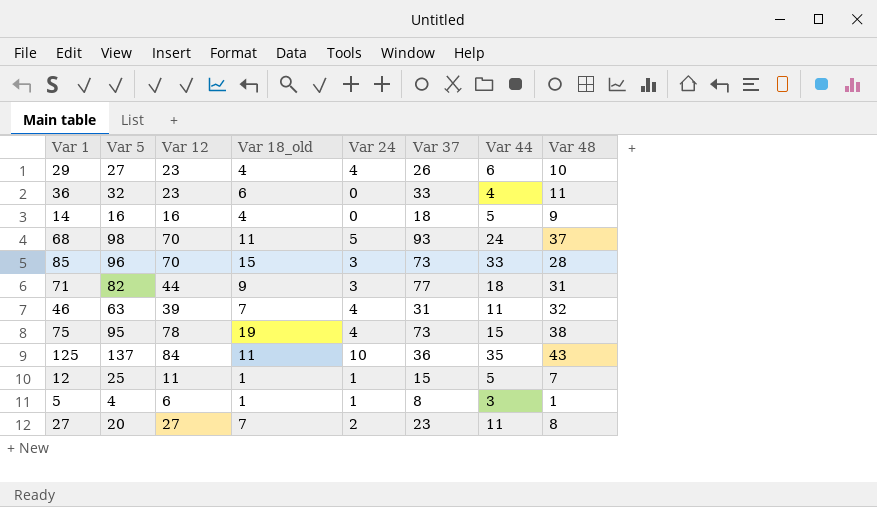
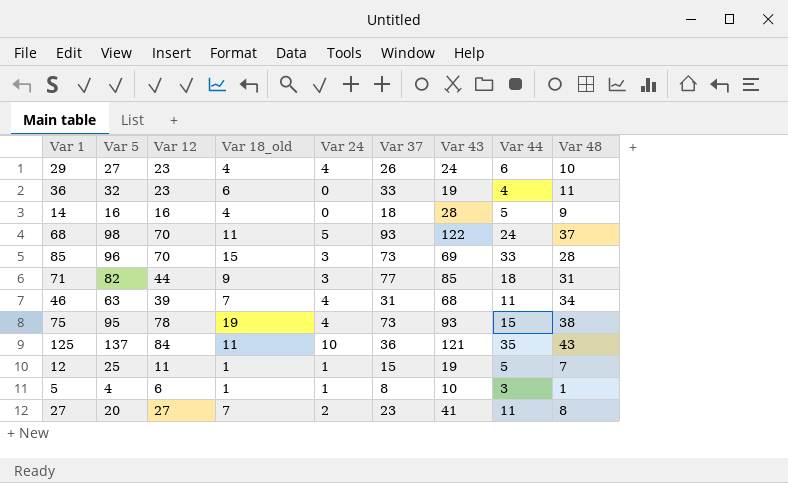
column Var 43 | position: none -> 7
46 | Var 48: 32 -> 34

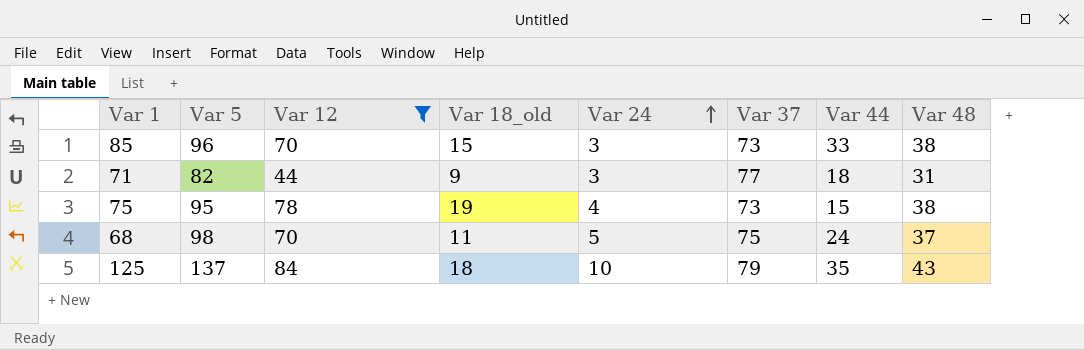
filter: none -> Var 12 >= 44
row order: none -> Var 24 ascending
column Var 43 | position: 7 -> none
85 | Var 48: 28 -> 38
68 | Var 37: 93 -> 75
125 | Var 18_old: 11 -> 18
125 | Var 37: 36 -> 79

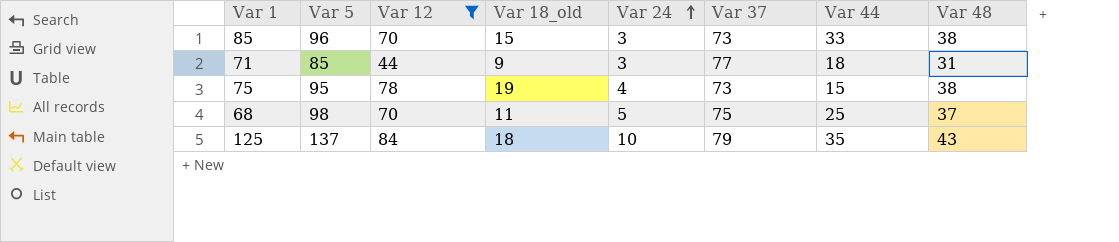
71 | Var 5: 82 -> 85
68 | Var 44: 24 -> 25

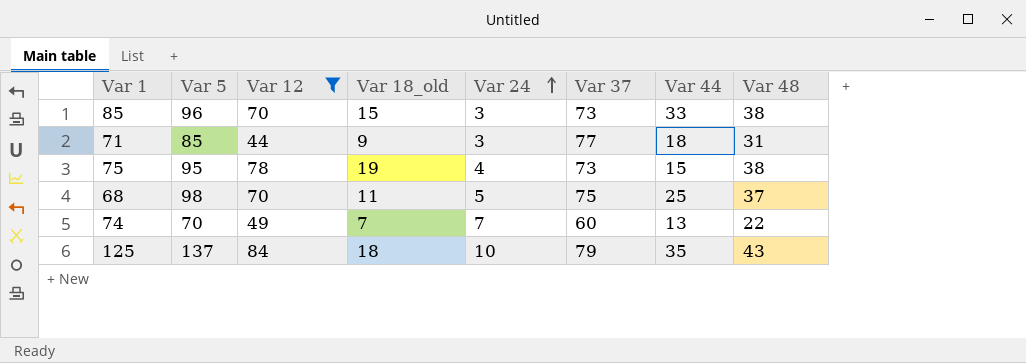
row 74: none -> 70 | 49 | 7 | 7 | 60 | 13 | 22

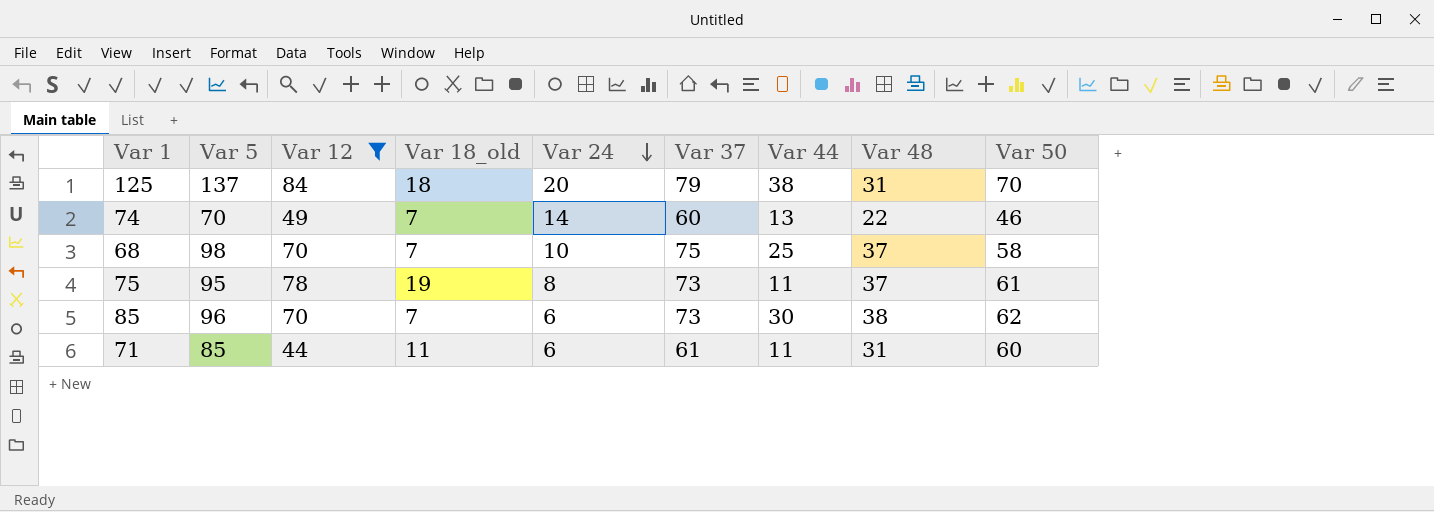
row order: Var 24 ascending -> Var 24 descending
column Var 50 | position: none -> 9
125 | Var 24: 10 -> 20
125 | Var 44: 35 -> 38
125 | Var 48: 43 -> 31
74 | Var 24: 7 -> 14
68 | Var 18_old: 11 -> 7
68 | Var 24: 5 -> 10
75 | Var 24: 4 -> 8
75 | Var 44: 15 -> 11
75 | Var 48: 38 -> 37
85 | Var 18_old: 15 -> 7
85 | Var 24: 3 -> 6
85 | Var 44: 33 -> 30
71 | Var 18_old: 9 -> 11
71 | Var 24: 3 -> 6
71 | Var 37: 77 -> 61
71 | Var 44: 18 -> 11

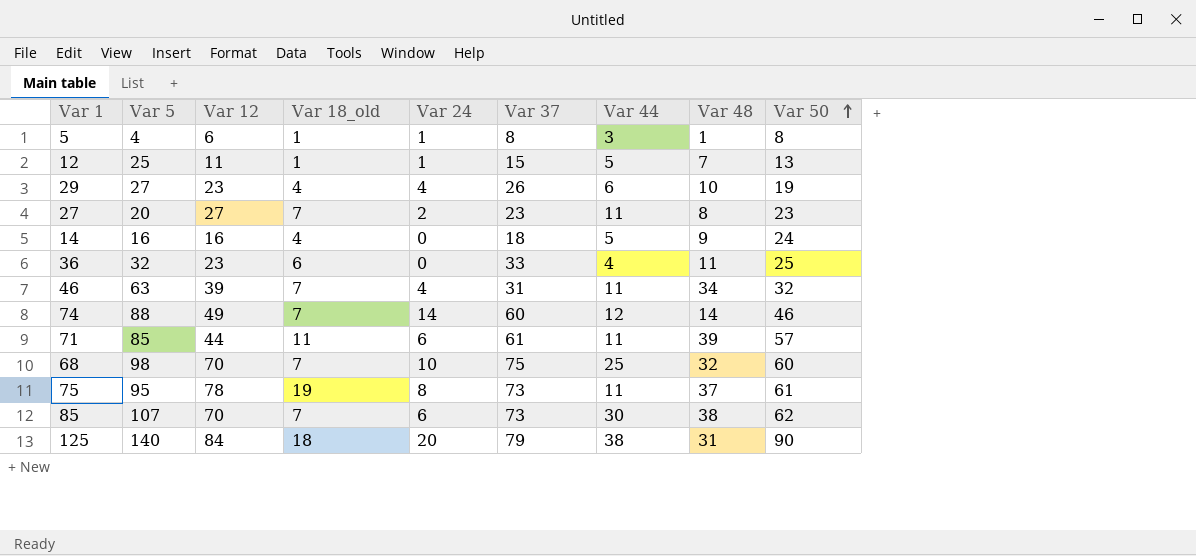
filter: Var 12 >= 44 -> none
row order: Var 24 descending -> Var 50 ascending
74 | Var 5: 70 -> 88
74 | Var 44: 13 -> 12
74 | Var 48: 22 -> 14
71 | Var 48: 31 -> 39
71 | Var 50: 60 -> 57
68 | Var 48: 37 -> 32
68 | Var 50: 58 -> 60
85 | Var 5: 96 -> 107
125 | Var 5: 137 -> 140
125 | Var 50: 70 -> 90

